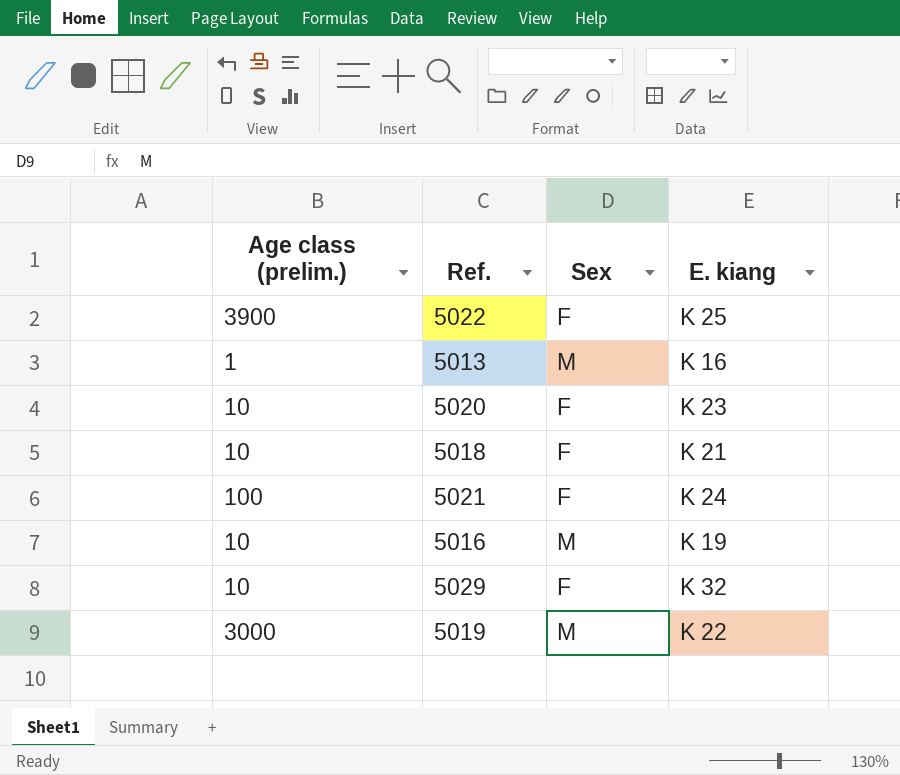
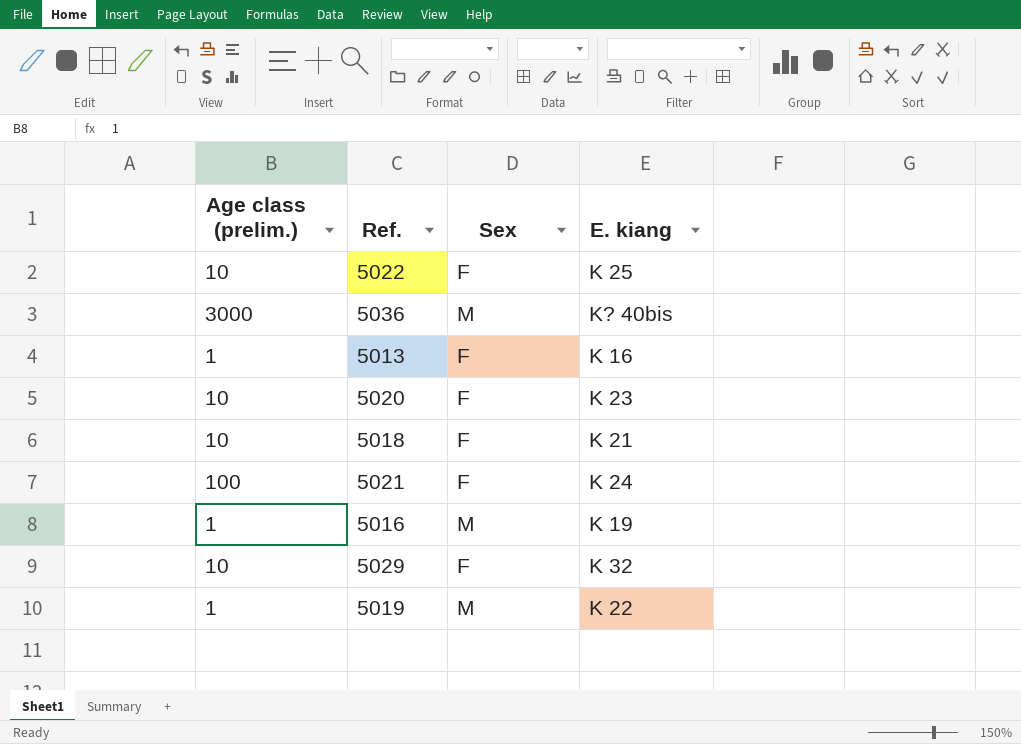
5022 | Age class (prelim.): 3900 -> 10
row 5036: none -> 3000 | M | K? 40bis
5013 | Sex: M -> F
5016 | Age class (prelim.): 10 -> 1
5019 | Age class (prelim.): 3000 -> 1

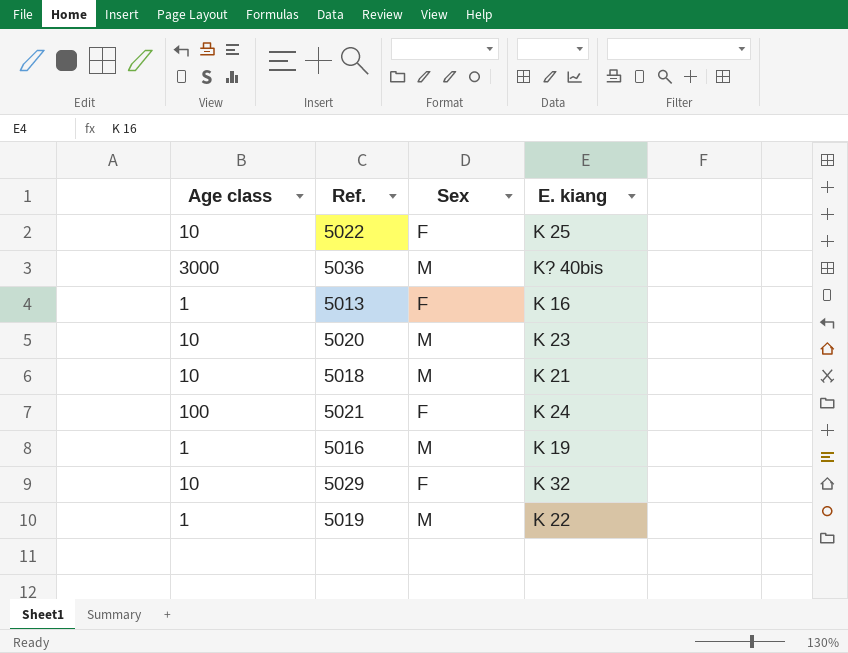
column name: Age class (prelim.) -> Age class
5020 | Sex: F -> M
5018 | Sex: F -> M

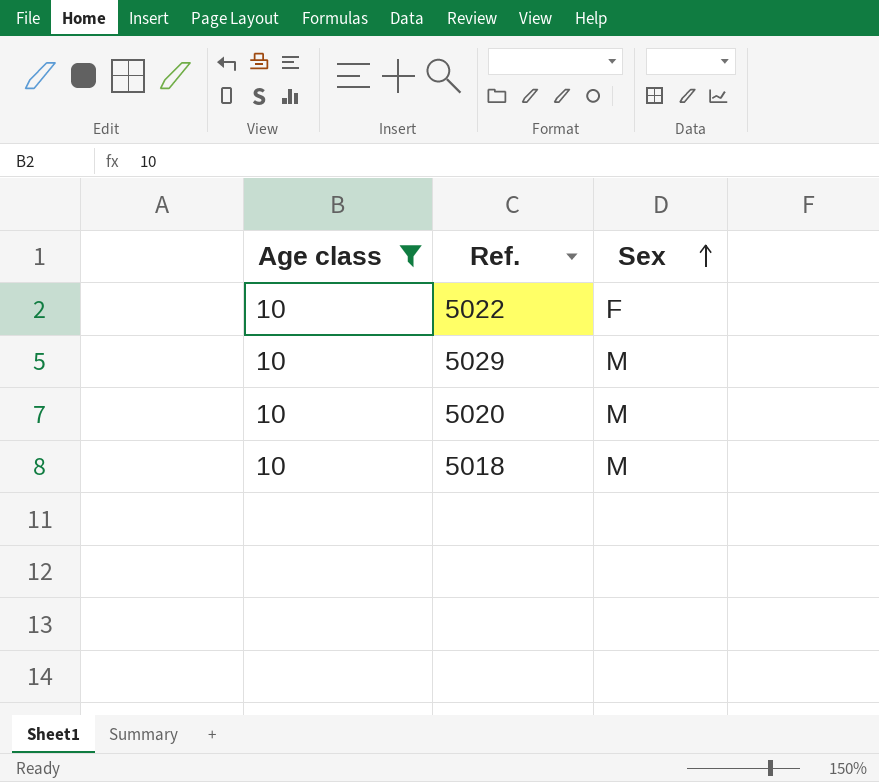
filter: none -> Age class = 10
row order: none -> Sex ascending
column E. kiang | position: 4 -> none
5029 | Sex: F -> M

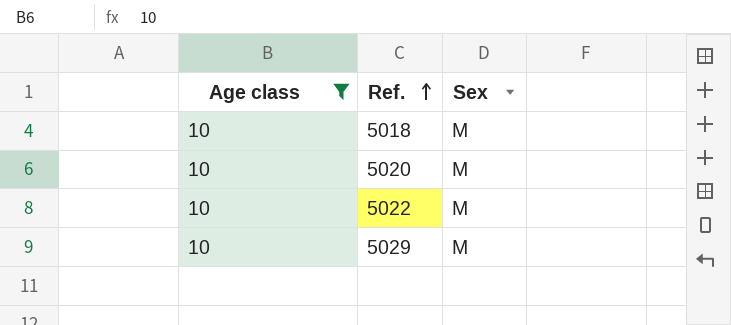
row order: Sex ascending -> Ref. ascending
5022 | Sex: F -> M

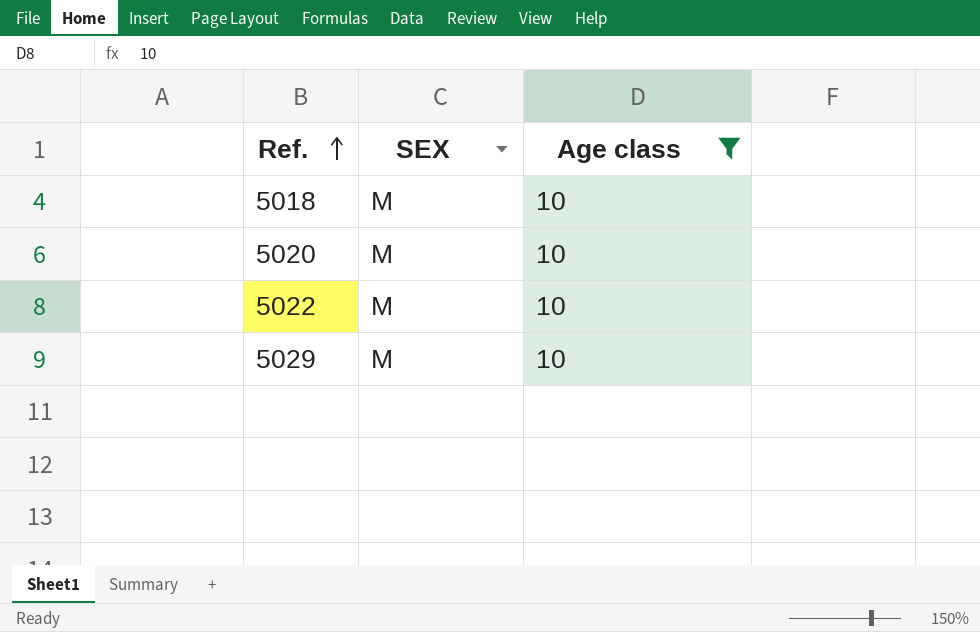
column name: Sex -> SEX
column Age class | position: 1 -> 3

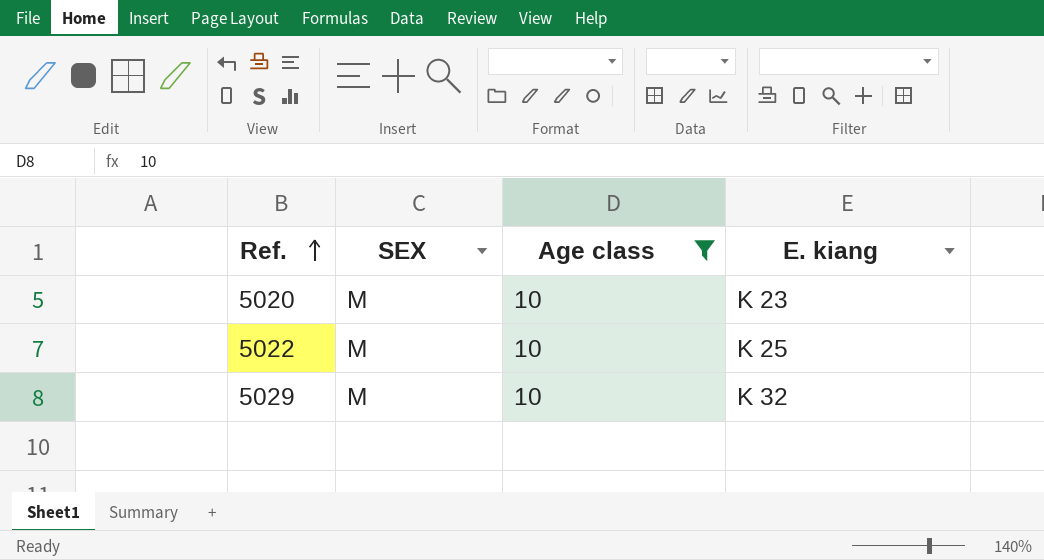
column E. kiang | position: none -> 4
row 5018: M | 10 -> none

